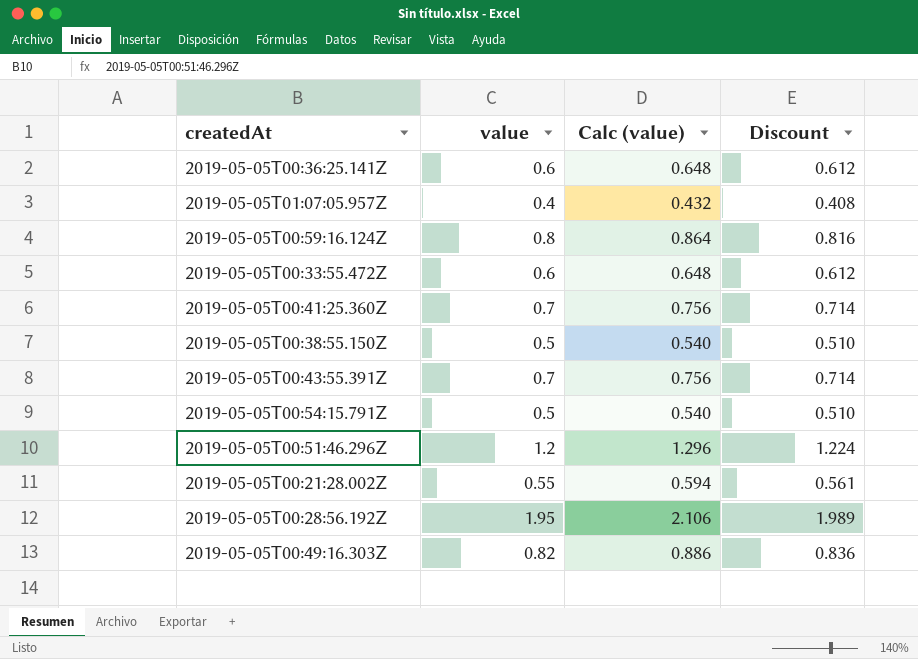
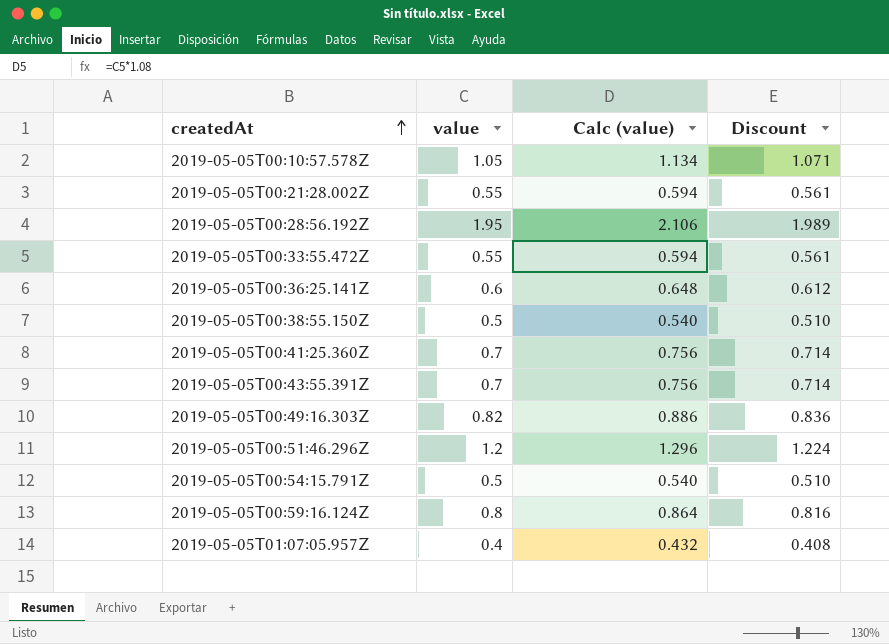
row order: none -> createdAt ascending
row 2019-05-05T00:10:57.578Z: none -> 1.05 | 1.134 | 1.071
2019-05-05T00:33:55.472Z | value: 0.6 -> 0.55
2019-05-05T00:33:55.472Z | Calc (value): 0.648 -> 0.594
2019-05-05T00:33:55.472Z | Discount: 0.612 -> 0.561

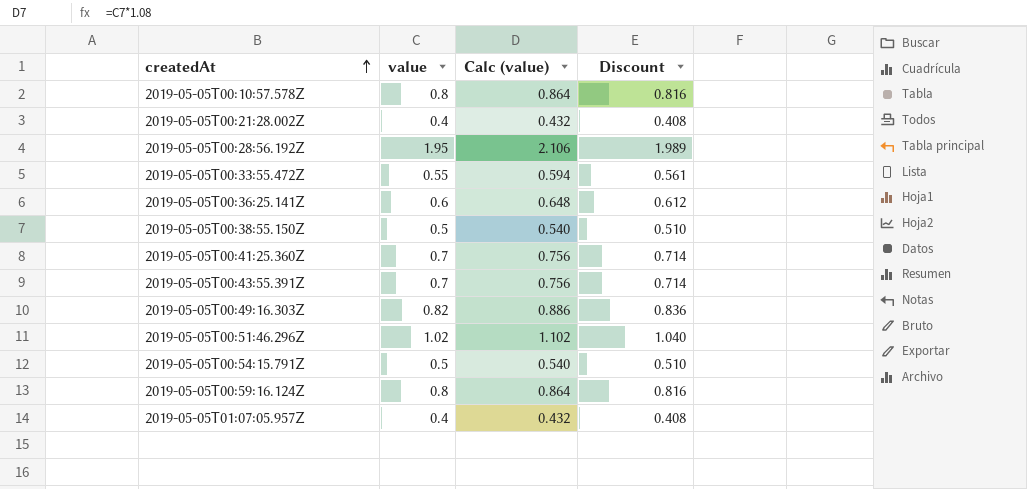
2019-05-05T00:10:57.578Z | value: 1.05 -> 0.8
2019-05-05T00:10:57.578Z | Calc (value): 1.134 -> 0.864
2019-05-05T00:10:57.578Z | Discount: 1.071 -> 0.816
2019-05-05T00:21:28.002Z | value: 0.55 -> 0.4
2019-05-05T00:21:28.002Z | Calc (value): 0.594 -> 0.432
2019-05-05T00:21:28.002Z | Discount: 0.561 -> 0.408
2019-05-05T00:51:46.296Z | value: 1.2 -> 1.02
2019-05-05T00:51:46.296Z | Calc (value): 1.296 -> 1.102
2019-05-05T00:51:46.296Z | Discount: 1.224 -> 1.040

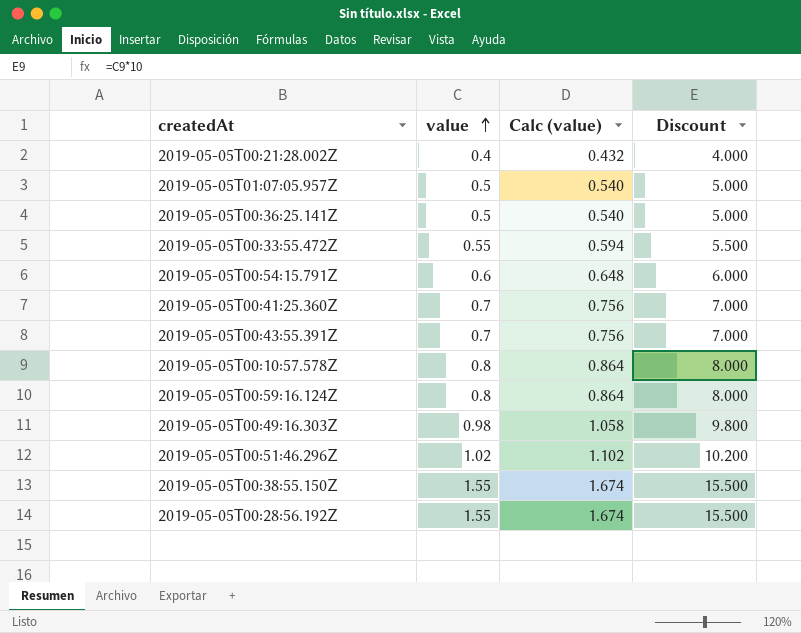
row order: createdAt ascending -> value ascending
column Discount | formula: [value] * 1.02 -> [value] * 10
2019-05-05T01:07:05.957Z | value: 0.4 -> 0.5
2019-05-05T01:07:05.957Z | Calc (value): 0.432 -> 0.540
2019-05-05T00:36:25.141Z | value: 0.6 -> 0.5
2019-05-05T00:36:25.141Z | Calc (value): 0.648 -> 0.540
2019-05-05T00:54:15.791Z | value: 0.5 -> 0.6
2019-05-05T00:54:15.791Z | Calc (value): 0.540 -> 0.648
2019-05-05T00:49:16.303Z | value: 0.82 -> 0.98
2019-05-05T00:49:16.303Z | Calc (value): 0.886 -> 1.058
2019-05-05T00:38:55.150Z | value: 0.5 -> 1.55
2019-05-05T00:38:55.150Z | Calc (value): 0.540 -> 1.674
2019-05-05T00:28:56.192Z | value: 1.95 -> 1.55
2019-05-05T00:28:56.192Z | Calc (value): 2.106 -> 1.674

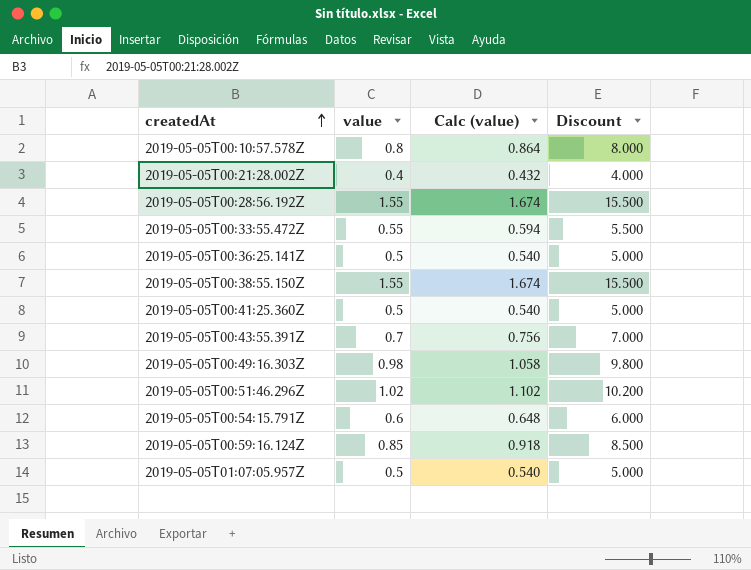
row order: value ascending -> createdAt ascending
2019-05-05T00:41:25.360Z | value: 0.7 -> 0.5
2019-05-05T00:41:25.360Z | Calc (value): 0.756 -> 0.540
2019-05-05T00:41:25.360Z | Discount: 7.000 -> 5.000
2019-05-05T00:59:16.124Z | value: 0.8 -> 0.85
2019-05-05T00:59:16.124Z | Calc (value): 0.864 -> 0.918
2019-05-05T00:59:16.124Z | Discount: 8.000 -> 8.500

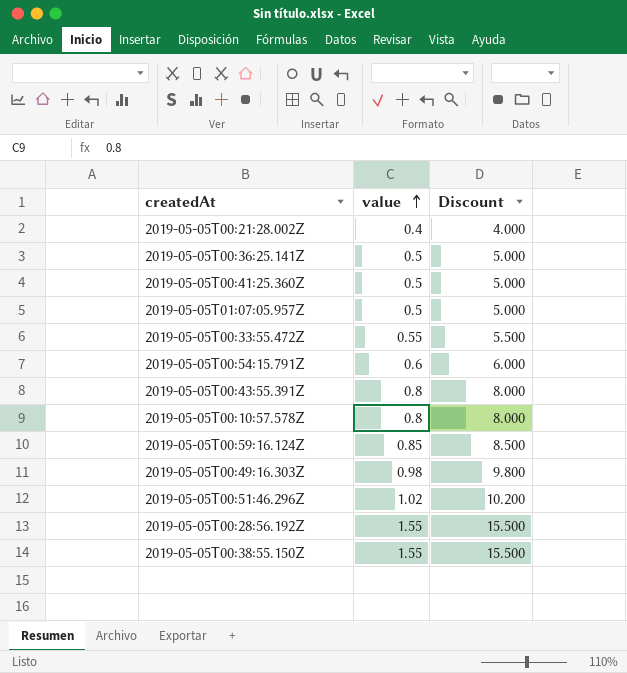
row order: createdAt ascending -> value ascending
column Calc (value) | formula: [value] * 1.08 -> none
2019-05-05T00:43:55.391Z | value: 0.7 -> 0.8
2019-05-05T00:43:55.391Z | Discount: 7.000 -> 8.000

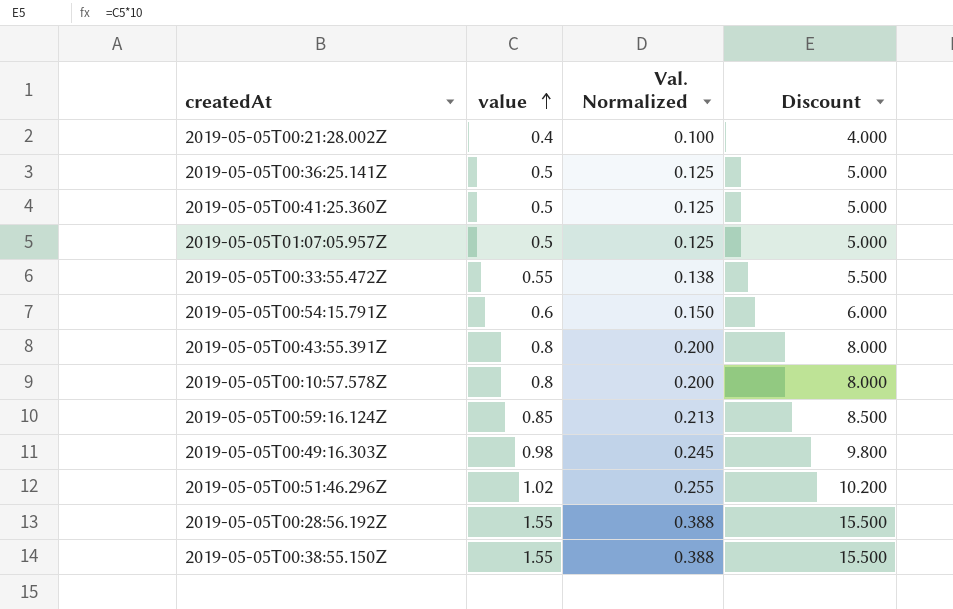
column Val. Normalized | formula: none -> [value] * 0.25

